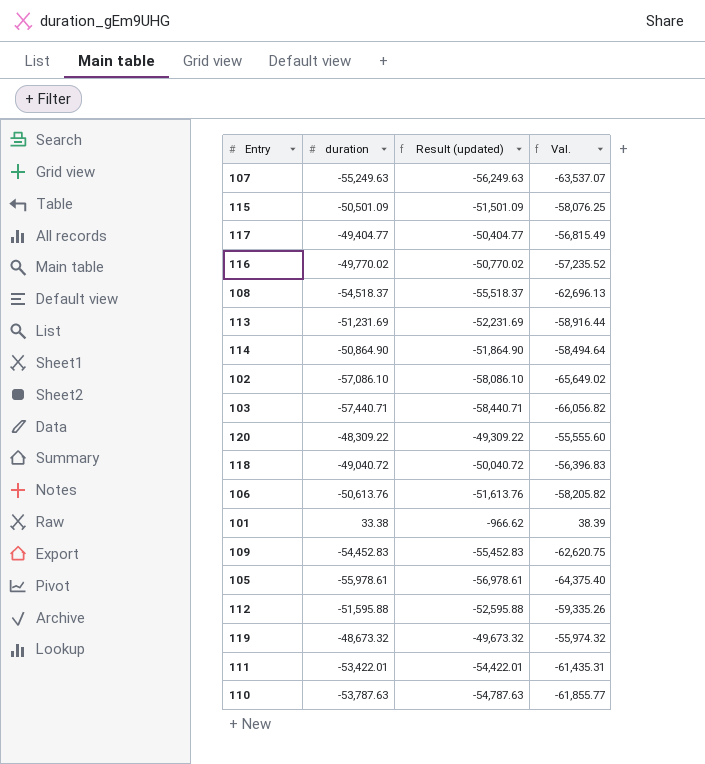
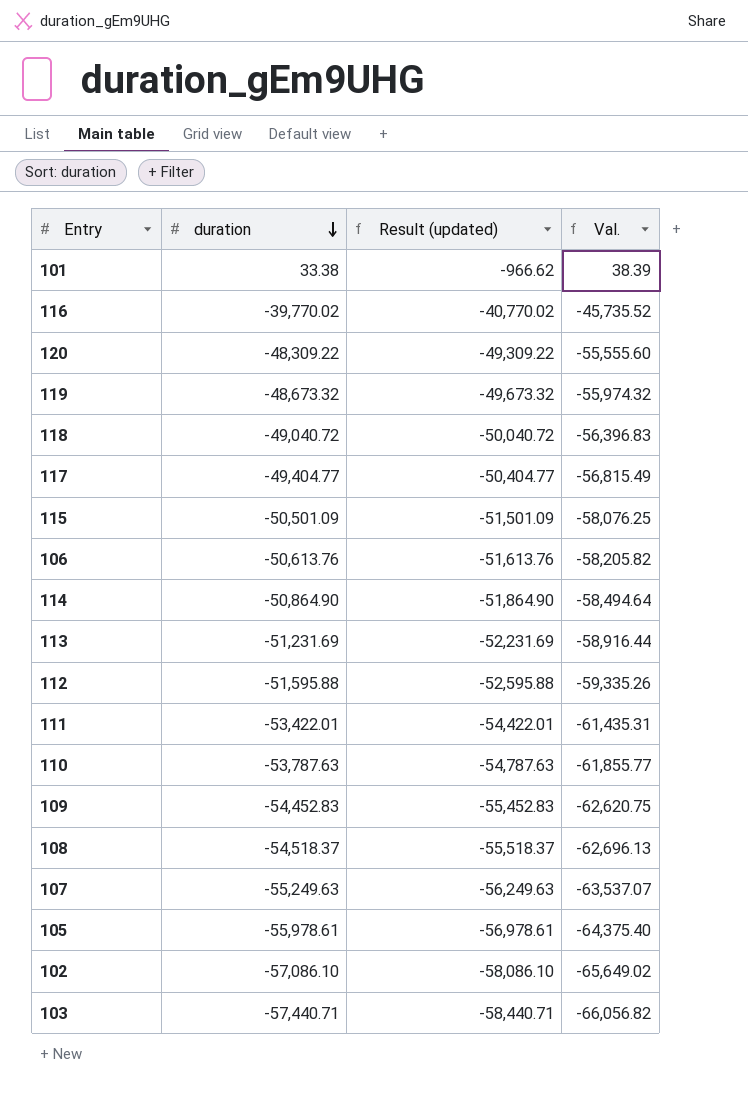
row order: none -> duration descending
116 | duration: -49,770.02 -> -39,770.02
116 | Result (updated): -50,770.02 -> -40,770.02
116 | Val.: -57,235.52 -> -45,735.52

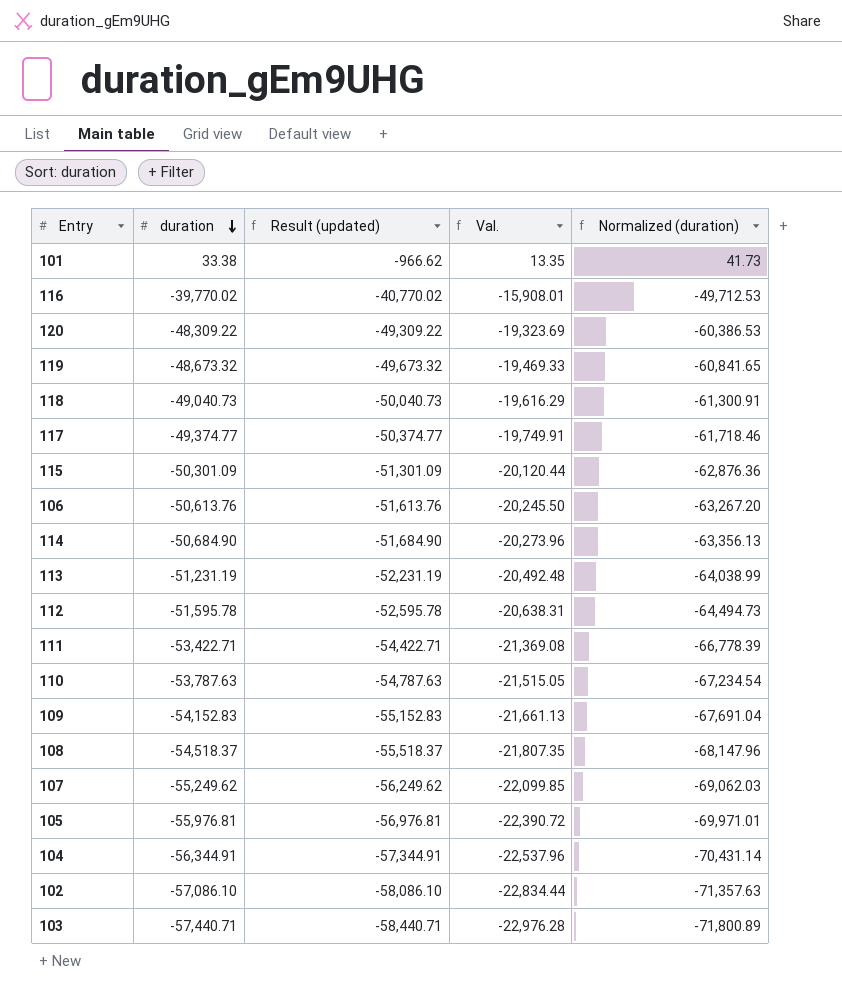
column Val. | formula: [duration] * 1.15 -> [duration] * 0.4
column Normalized (duration) | formula: none -> [duration] * 1.25
118 | duration: -49,040.72 -> -49,040.73
118 | Result (updated): -50,040.72 -> -50,040.73
117 | duration: -49,404.77 -> -49,374.77
117 | Result (updated): -50,404.77 -> -50,374.77
115 | duration: -50,501.09 -> -50,301.09
115 | Result (updated): -51,501.09 -> -51,301.09
114 | duration: -50,864.90 -> -50,684.90
114 | Result (updated): -51,864.90 -> -51,684.90
113 | duration: -51,231.69 -> -51,231.19
113 | Result (updated): -52,231.69 -> -52,231.19
112 | duration: -51,595.88 -> -51,595.78
112 | Result (updated): -52,595.88 -> -52,595.78
111 | duration: -53,422.01 -> -53,422.71
111 | Result (updated): -54,422.01 -> -54,422.71
109 | duration: -54,452.83 -> -54,152.83
109 | Result (updated): -55,452.83 -> -55,152.83
107 | duration: -55,249.63 -> -55,249.62
107 | Result (updated): -56,249.63 -> -56,249.62
105 | duration: -55,978.61 -> -55,976.81
105 | Result (updated): -56,978.61 -> -56,976.81
row 104: none -> -56,344.91 | -57,344.91 | -22,537.96 | -70,431.14

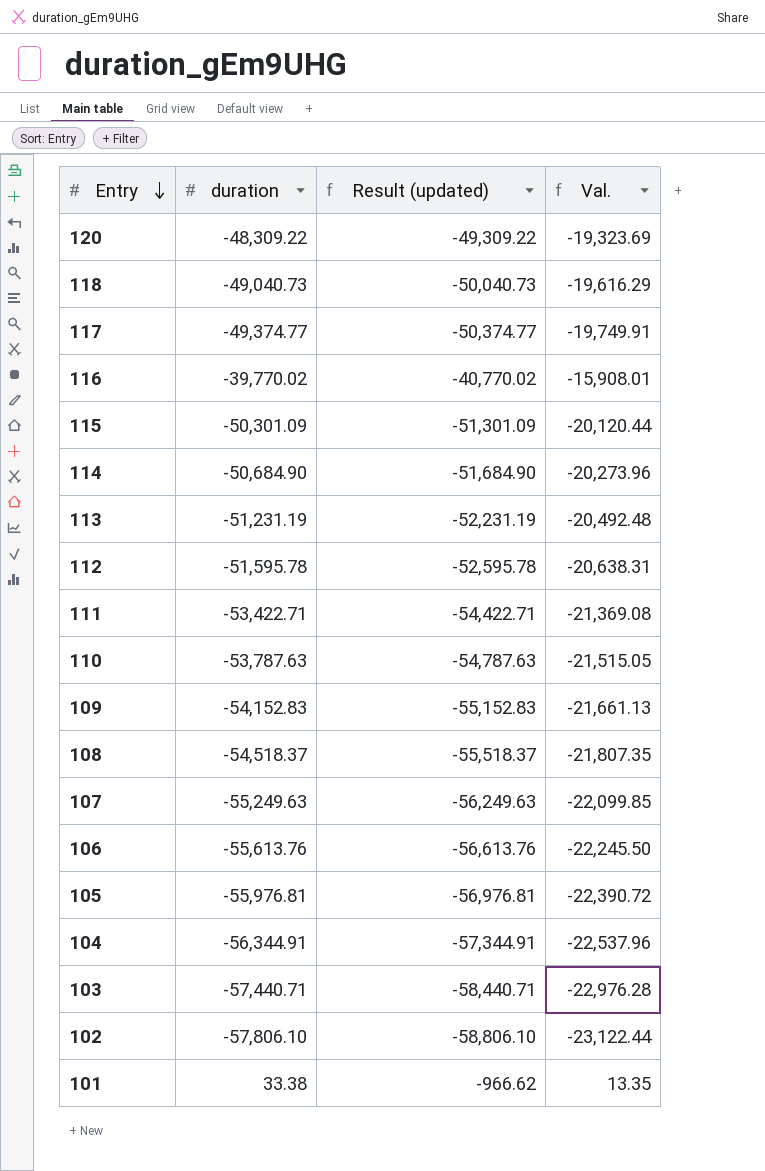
row order: duration descending -> Entry descending
column Normalized (duration) | formula: [duration] * 1.25 -> none
row 119: -48,673.32 | -49,673.32 | -19,469.33 | -60,841.65 -> none
107 | duration: -55,249.62 -> -55,249.63
107 | Result (updated): -56,249.62 -> -56,249.63
106 | duration: -50,613.76 -> -55,613.76
106 | Result (updated): -51,613.76 -> -56,613.76
106 | Val.: -20,245.50 -> -22,245.50
102 | duration: -57,086.10 -> -57,806.10
102 | Result (updated): -58,086.10 -> -58,806.10
102 | Val.: -22,834.44 -> -23,122.44

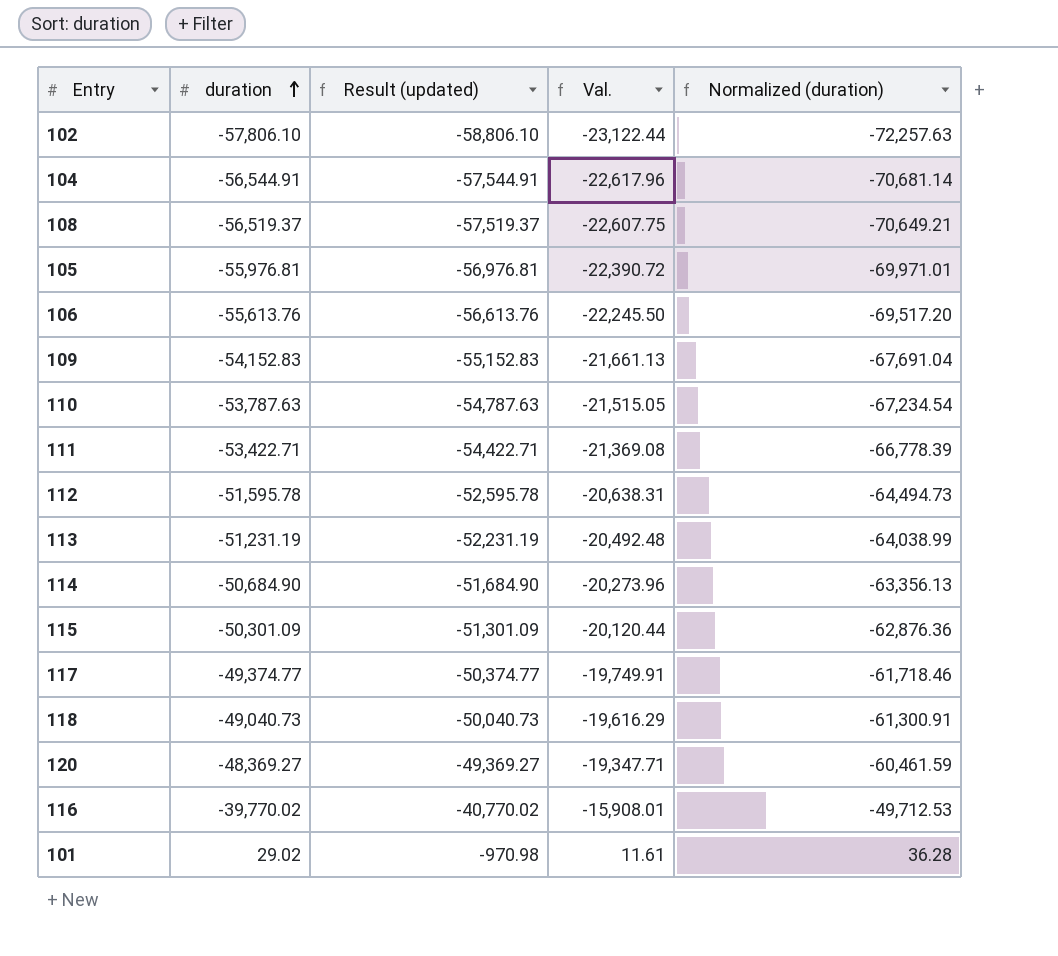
row order: Entry descending -> duration ascending
column Normalized (duration) | formula: none -> [duration] * 1.25
row 107: -55,249.63 | -56,249.63 | -22,099.85 -> none
row 103: -57,440.71 | -58,440.71 | -22,976.28 -> none
104 | duration: -56,344.91 -> -56,544.91
104 | Result (updated): -57,344.91 -> -57,544.91
104 | Val.: -22,537.96 -> -22,617.96
108 | duration: -54,518.37 -> -56,519.37
108 | Result (updated): -55,518.37 -> -57,519.37
108 | Val.: -21,807.35 -> -22,607.75
120 | duration: -48,309.22 -> -48,369.27
120 | Result (updated): -49,309.22 -> -49,369.27
120 | Val.: -19,323.69 -> -19,347.71
101 | duration: 33.38 -> 29.02
101 | Result (updated): -966.62 -> -970.98
101 | Val.: 13.35 -> 11.61

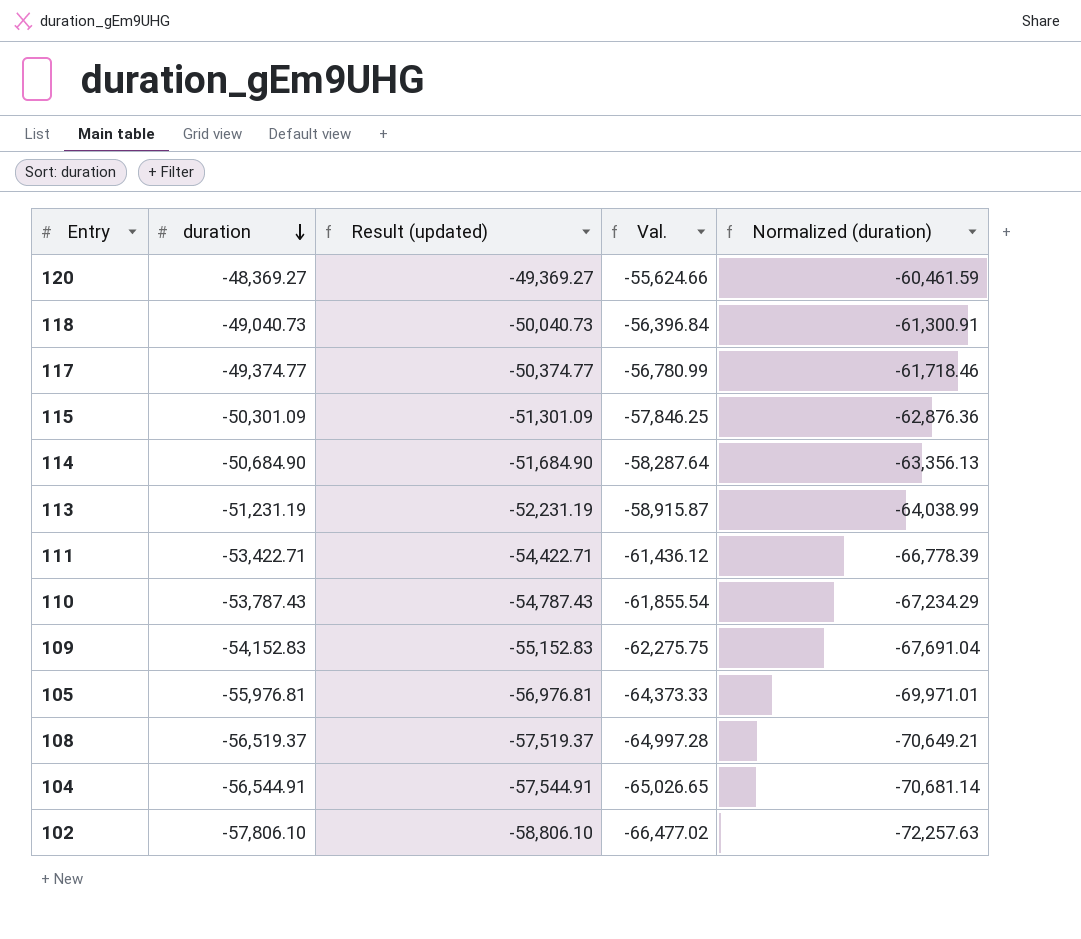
row order: duration ascending -> duration descending
column Val. | formula: [duration] * 0.4 -> [duration] * 1.15
row 106: -55,613.76 | -56,613.76 | -22,245.50 | -69,517.20 -> none
row 112: -51,595.78 | -52,595.78 | -20,638.31 | -64,494.73 -> none
row 116: -39,770.02 | -40,770.02 | -15,908.01 | -49,712.53 -> none
row 101: 29.02 | -970.98 | 11.61 | 36.28 -> none
110 | duration: -53,787.63 -> -53,787.43
110 | Result (updated): -54,787.63 -> -54,787.43
110 | Normalized (duration): -67,234.54 -> -67,234.29

